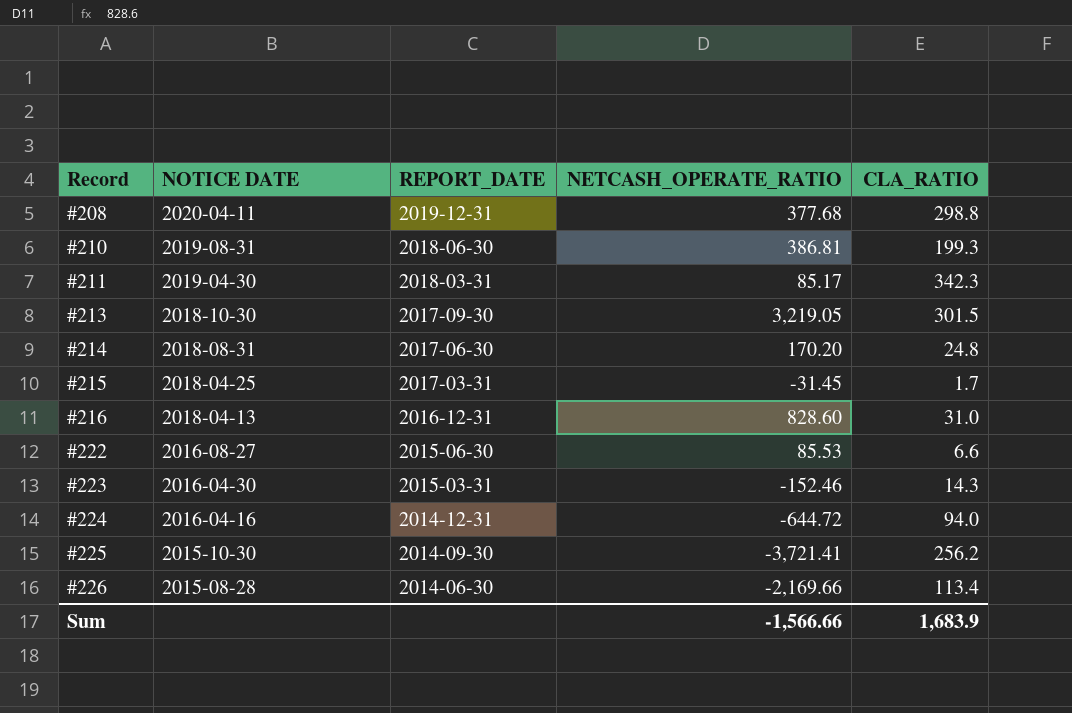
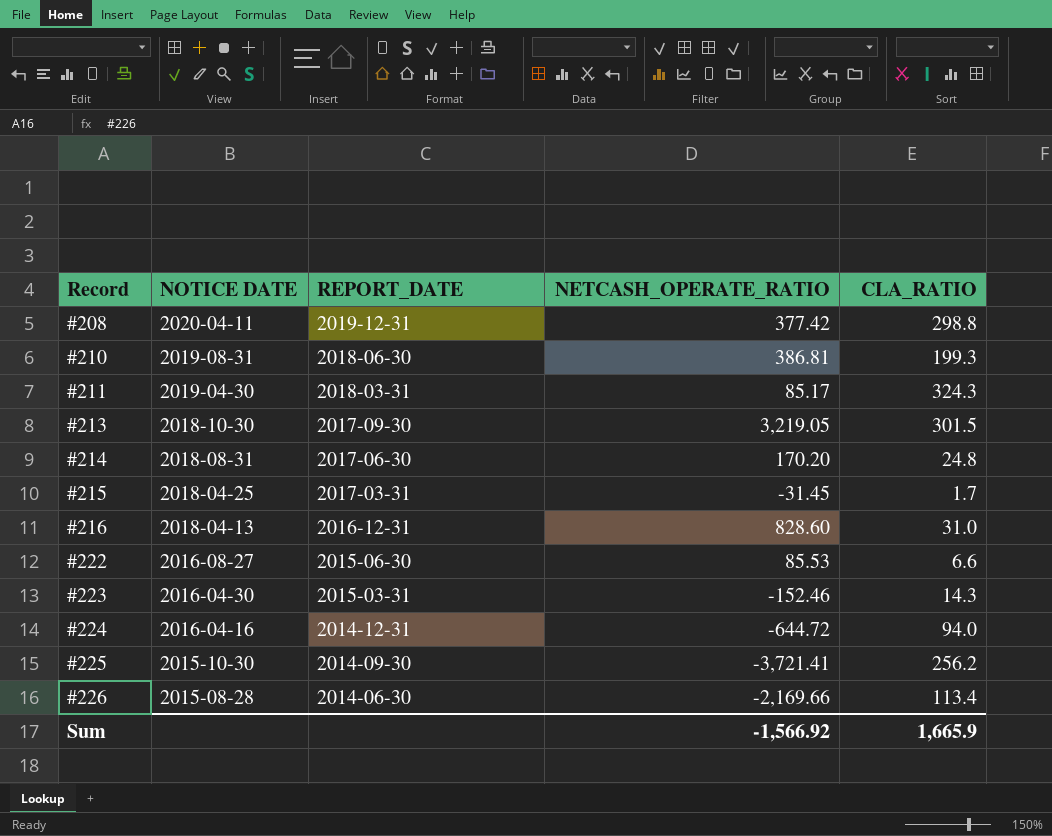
#208 | NETCASH_OPERATE_RATIO: 377.68 -> 377.42
#211 | CLA_RATIO: 342.3 -> 324.3
Sum | NETCASH_OPERATE_RATIO: -1,566.66 -> -1,566.92
Sum | CLA_RATIO: 1,683.9 -> 1,665.9

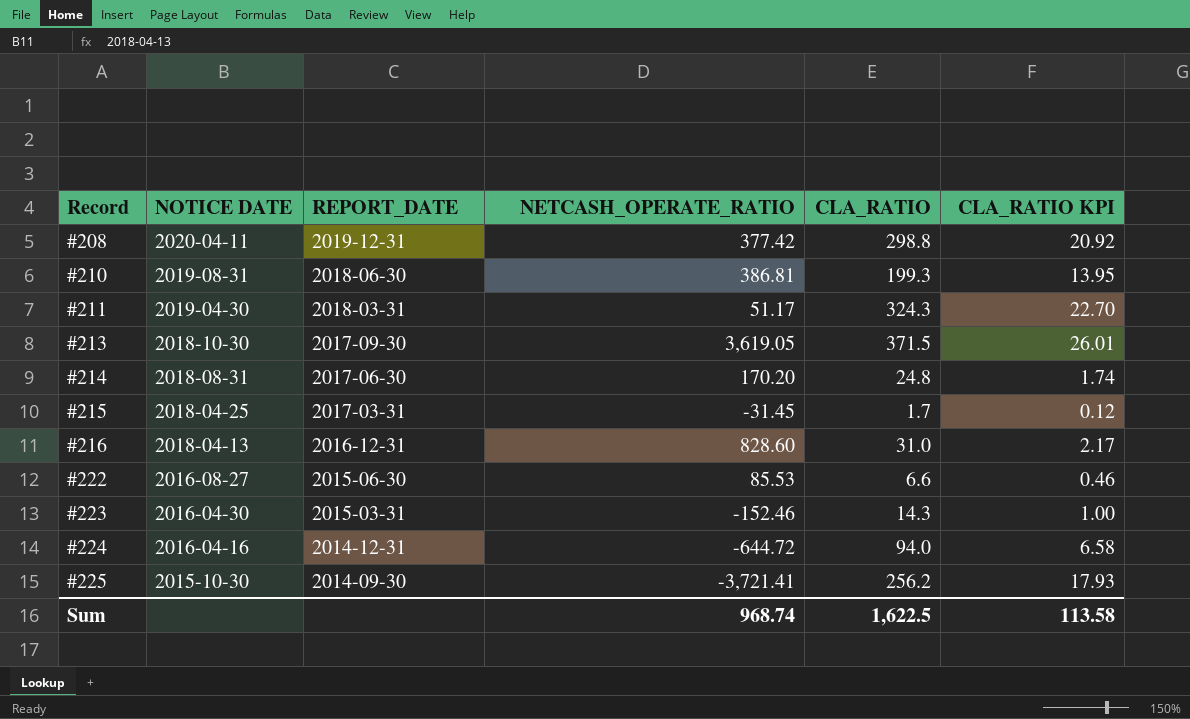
column CLA_RATIO KPI | formula: none -> [CLA_RATIO] * 0.07
row #226: 2015-08-28 | 2014-06-30 | -2,169.66 | 113.4 -> none
#211 | NETCASH_OPERATE_RATIO: 85.17 -> 51.17
#213 | NETCASH_OPERATE_RATIO: 3,219.05 -> 3,619.05
#213 | CLA_RATIO: 301.5 -> 371.5
Sum | NETCASH_OPERATE_RATIO: -1,566.92 -> 968.74
Sum | CLA_RATIO: 1,665.9 -> 1,622.5

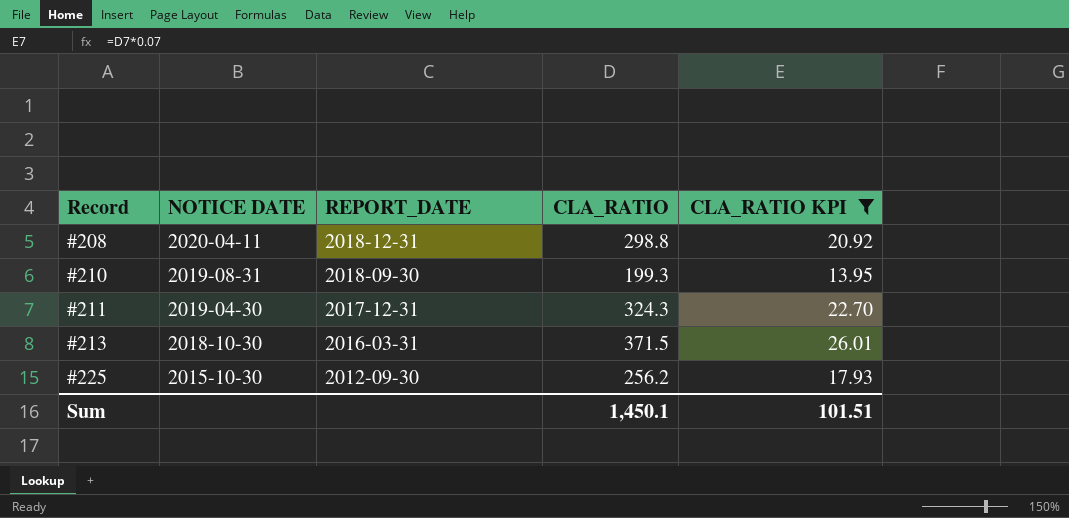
filter: none -> CLA_RATIO KPI >= 13.95
column NETCASH_OPERATE_RATIO | position: 4 -> none
#208 | REPORT_DATE: 2019-12-31 -> 2018-12-31
#210 | REPORT_DATE: 2018-06-30 -> 2018-09-30
#211 | REPORT_DATE: 2018-03-31 -> 2017-12-31
#213 | REPORT_DATE: 2017-09-30 -> 2016-03-31
#225 | REPORT_DATE: 2014-09-30 -> 2012-09-30
Sum | CLA_RATIO: 1,622.5 -> 1,450.1
Sum | CLA_RATIO KPI: 113.58 -> 101.51

